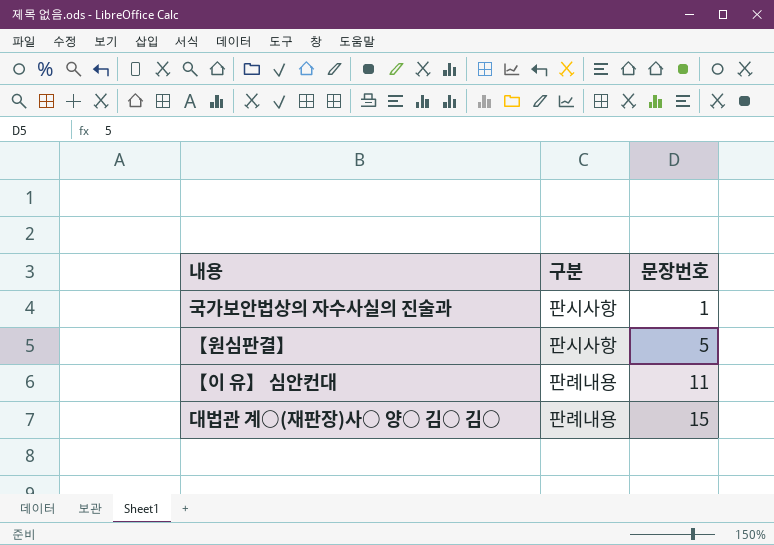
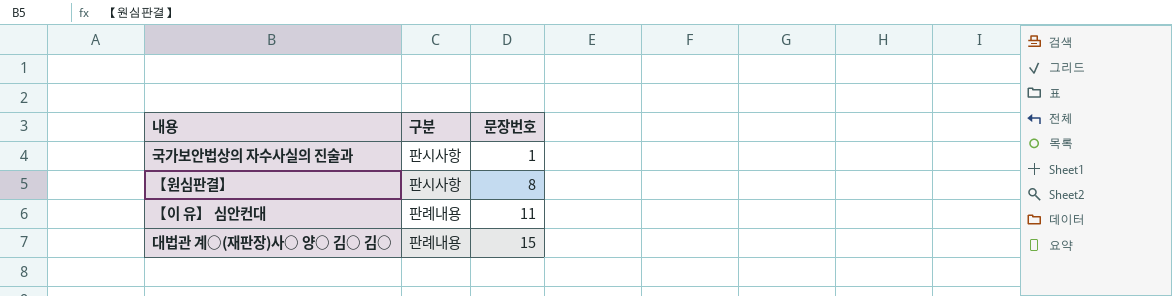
【원심판결】 | 문장번호: 5 -> 8

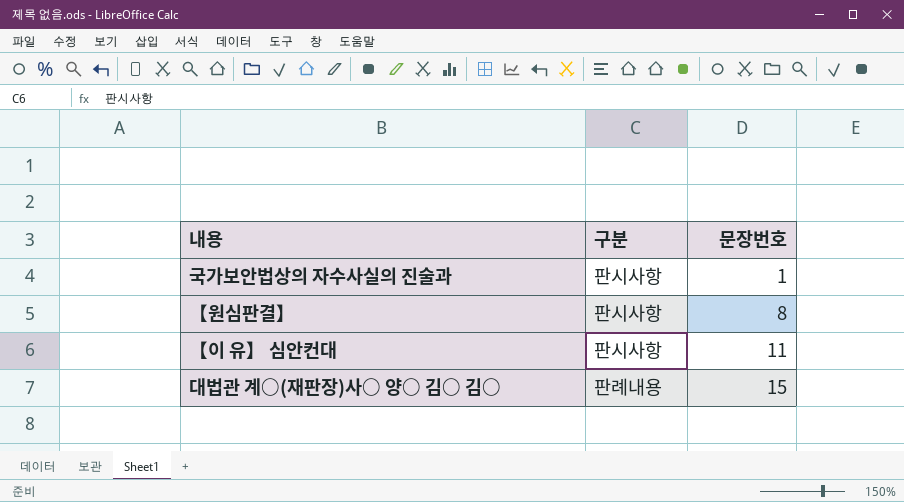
【이 유】 심안컨대 | 구분: 판례내용 -> 판시사항

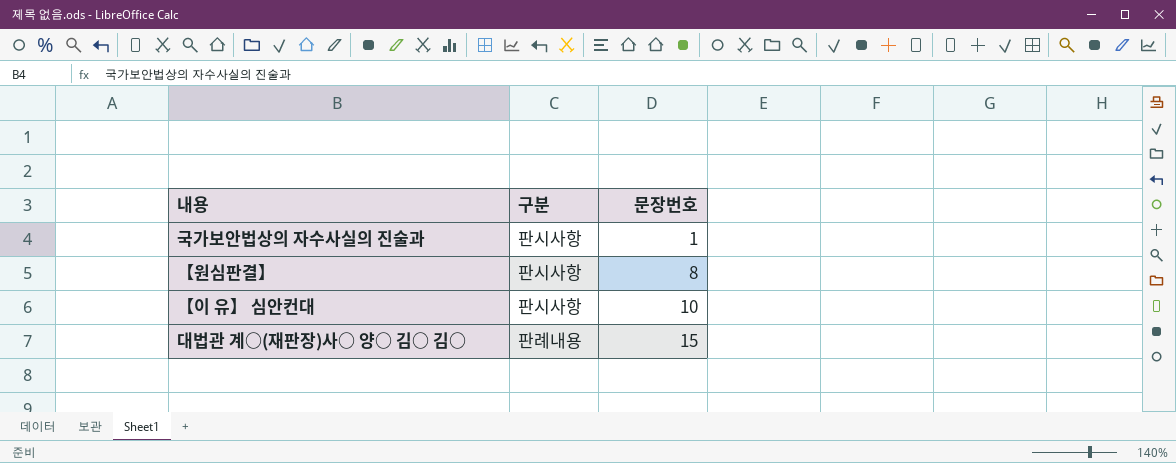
【이 유】 심안컨대 | 문장번호: 11 -> 10

